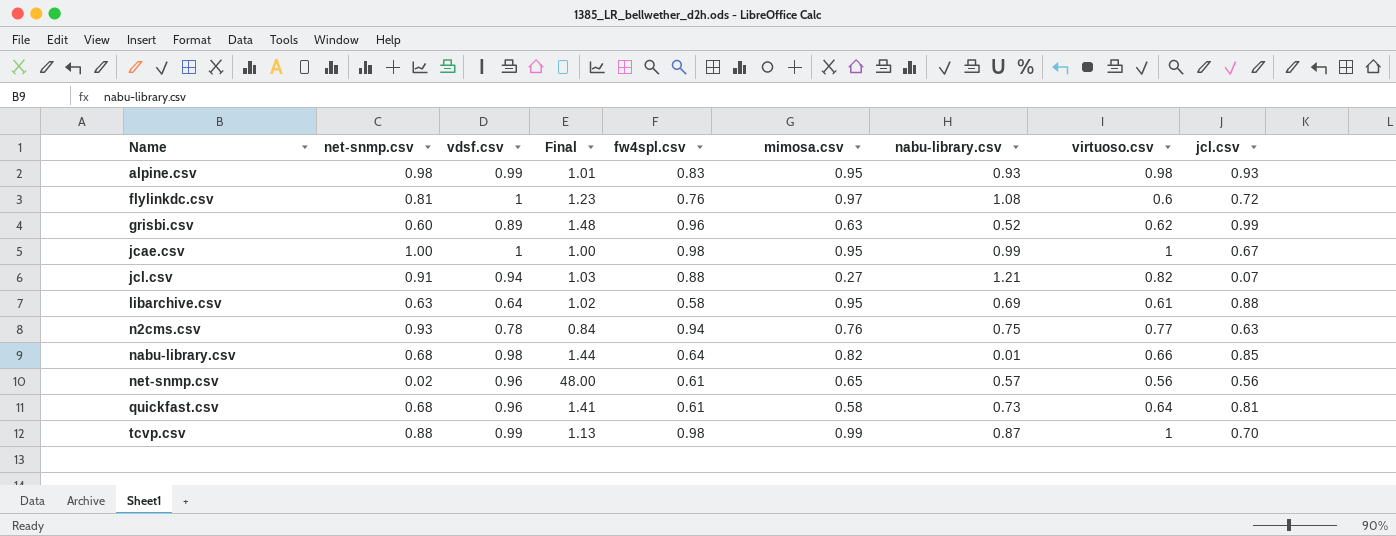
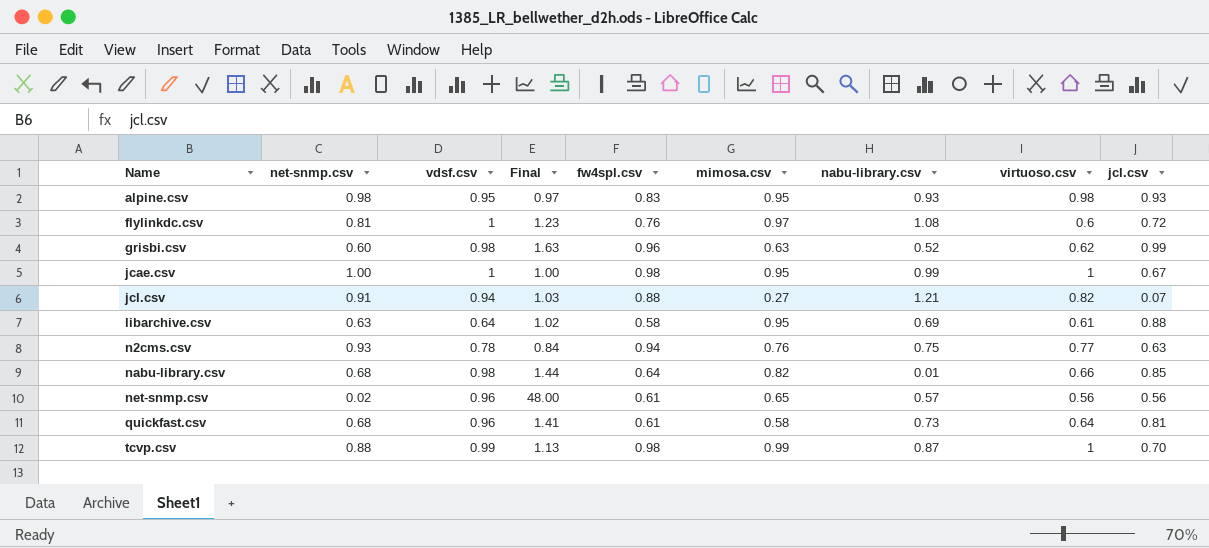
alpine.csv | vdsf.csv: 0.99 -> 0.95
alpine.csv | Final: 1.01 -> 0.97
grisbi.csv | vdsf.csv: 0.89 -> 0.98
grisbi.csv | Final: 1.48 -> 1.63

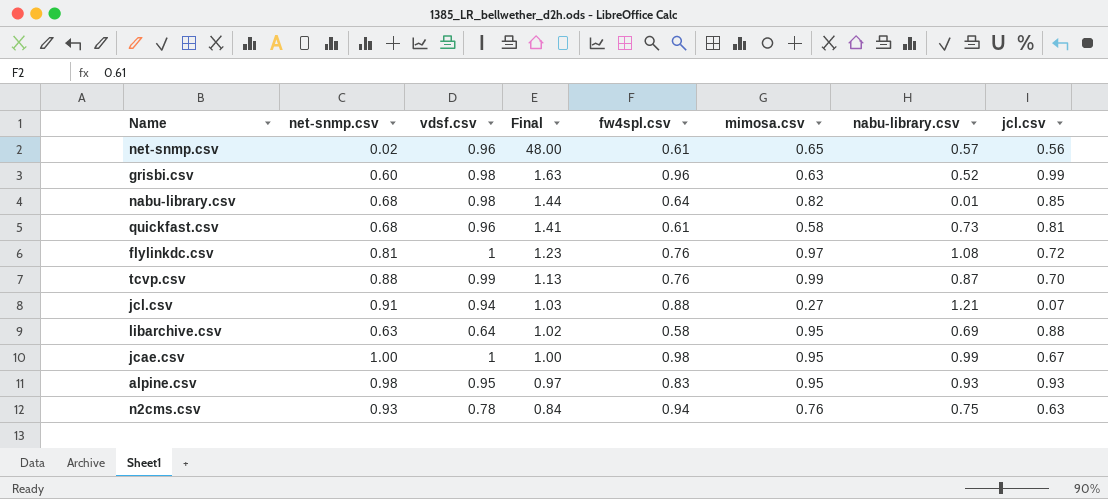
row order: Name ascending -> Final descending
column virtuoso.csv | position: 8 -> none
tcvp.csv | fw4spl.csv: 0.98 -> 0.76

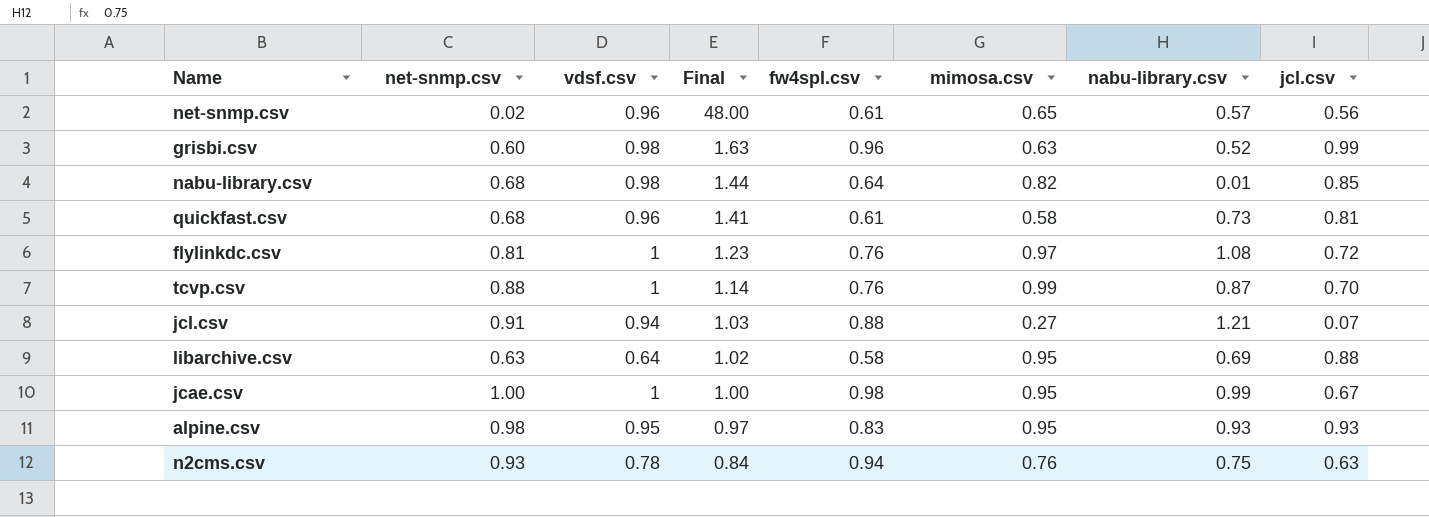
tcvp.csv | vdsf.csv: 0.99 -> 1
tcvp.csv | Final: 1.13 -> 1.14

